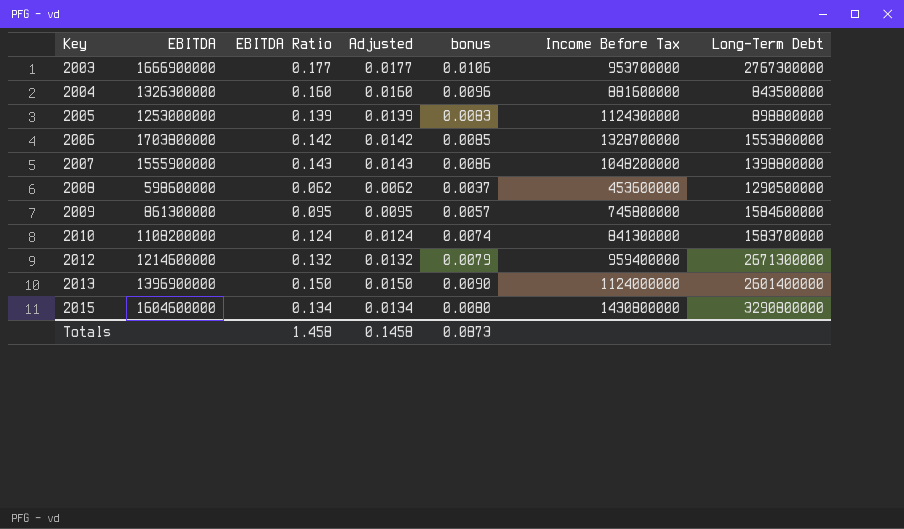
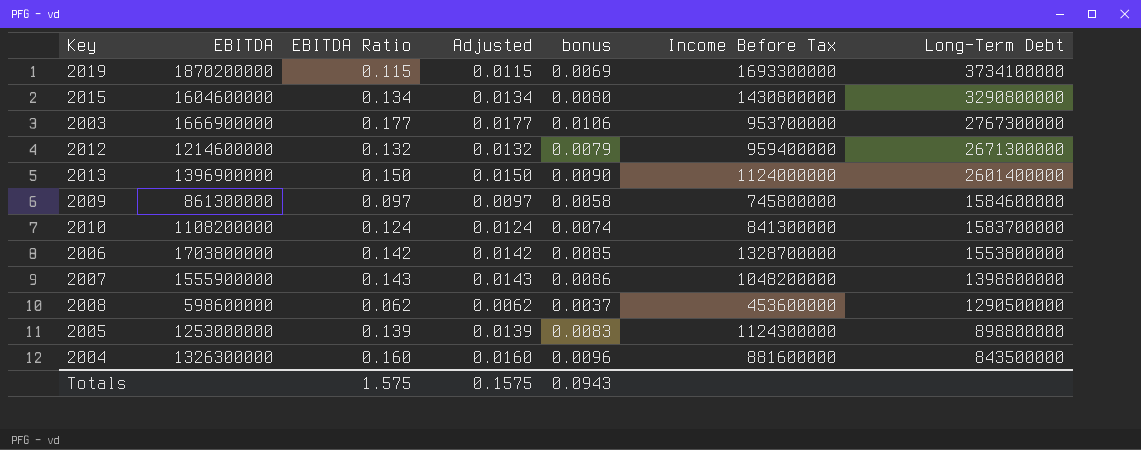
row order: Key ascending -> Long-Term Debt descending
row 2019: none -> 1870200000 | 0.115 | 0.0115 | 0.0069 | 1693300000 | 3734100000
2009 | EBITDA Ratio: 0.095 -> 0.097
2009 | Adjusted: 0.0095 -> 0.0097
2009 | bonus: 0.0057 -> 0.0058
Totals | EBITDA Ratio: 1.458 -> 1.575
Totals | Adjusted: 0.1458 -> 0.1575
Totals | bonus: 0.0873 -> 0.0943

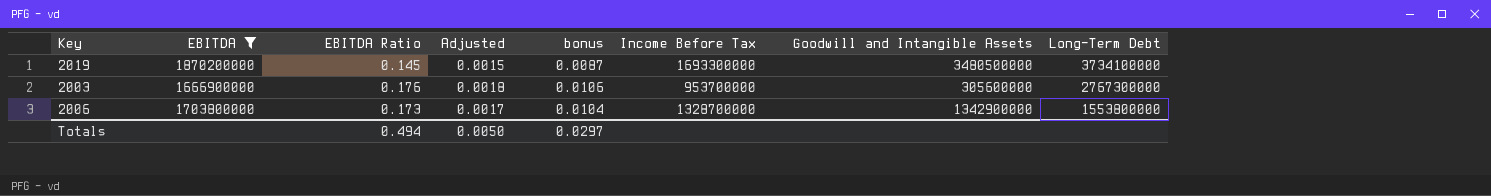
filter: none -> EBITDA >= 1666900000
column Adjusted | formula: [EBITDA Ratio] * 0.1 -> [EBITDA Ratio] * 0.01
column Goodwill and Intangible Assets | position: none -> 7
2019 | EBITDA Ratio: 0.115 -> 0.145
2019 | bonus: 0.0069 -> 0.0087
2003 | EBITDA Ratio: 0.177 -> 0.176
2006 | EBITDA Ratio: 0.142 -> 0.173
2006 | bonus: 0.0085 -> 0.0104
Totals | EBITDA Ratio: 1.575 -> 0.494
Totals | Adjusted: 0.1575 -> 0.0050
Totals | bonus: 0.0943 -> 0.0297

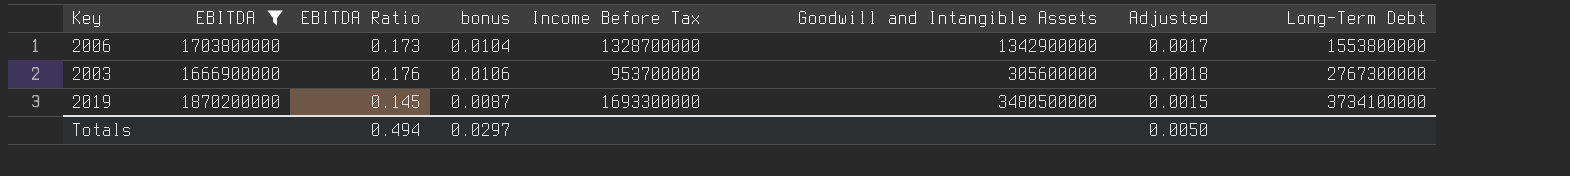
row order: Long-Term Debt descending -> Long-Term Debt ascending
column Adjusted | position: 4 -> 7

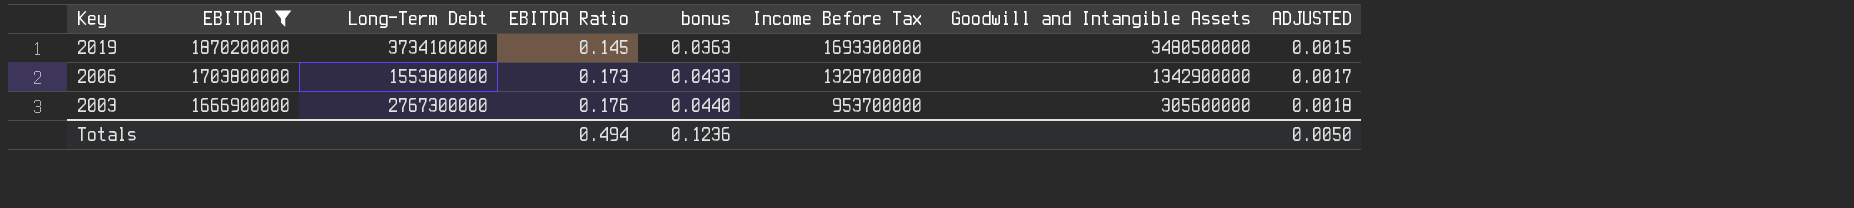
row order: Long-Term Debt ascending -> Key descending
column Long-Term Debt | position: 8 -> 3
column bonus | formula: [EBITDA Ratio] * 0.06 -> [EBITDA Ratio] * 0.25
column name: Adjusted -> ADJUSTED
Totals | bonus: 0.0297 -> 0.1236

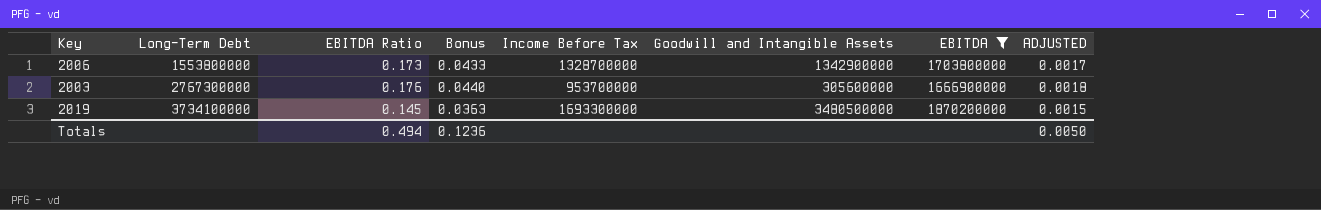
row order: Key descending -> Long-Term Debt ascending
column name: bonus -> Bonus
column EBITDA | position: 2 -> 7

